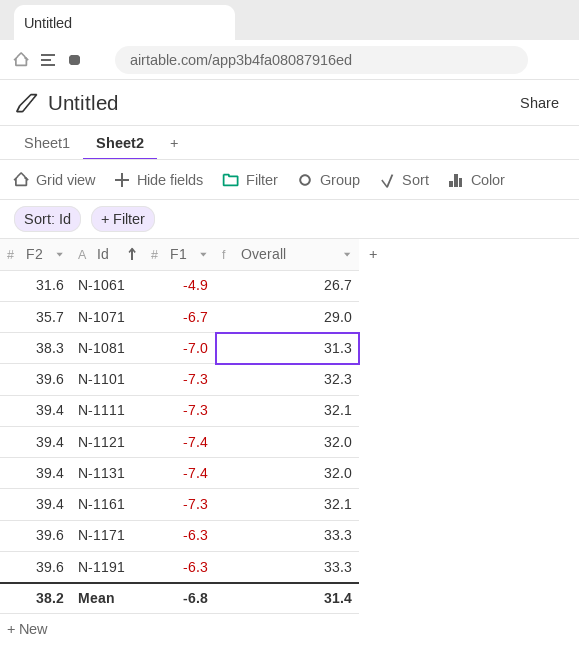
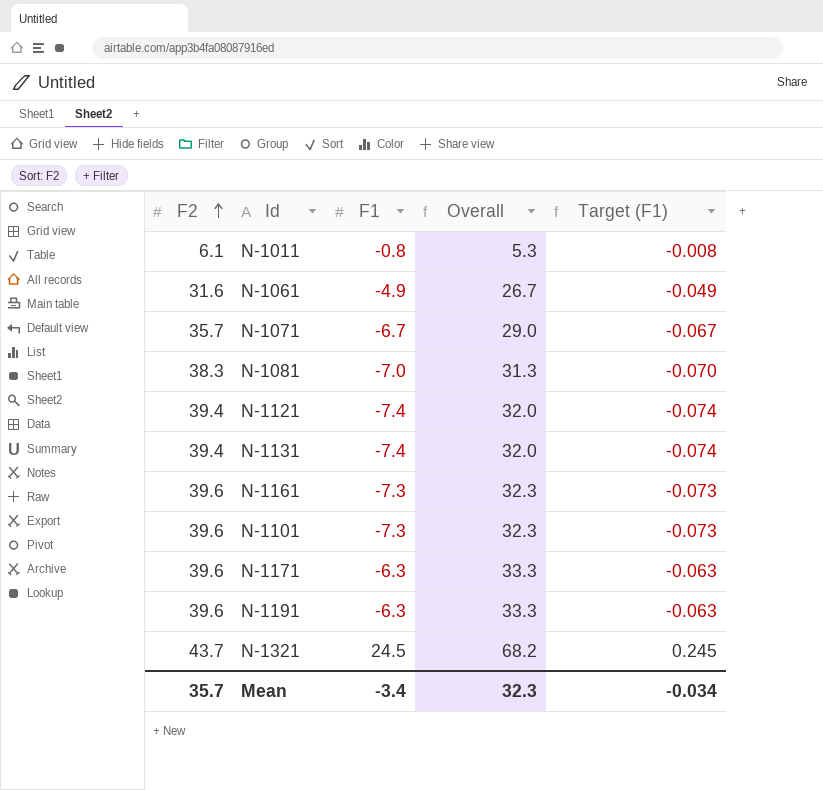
row order: Id ascending -> F2 ascending
column Target (F1) | formula: none -> [F1] * 0.01
row N-1111: 39.4 | -7.3 | 32.1 -> none
row N-1011: none -> 6.1 | -0.8 | 5.3 | -0.008
N-1161 | F2: 39.4 -> 39.6
N-1161 | Overall: 32.1 -> 32.3
row N-1321: none -> 43.7 | 24.5 | 68.2 | 0.245
Mean | F2: 38.2 -> 35.7
Mean | F1: -6.8 -> -3.4
Mean | Overall: 31.4 -> 32.3

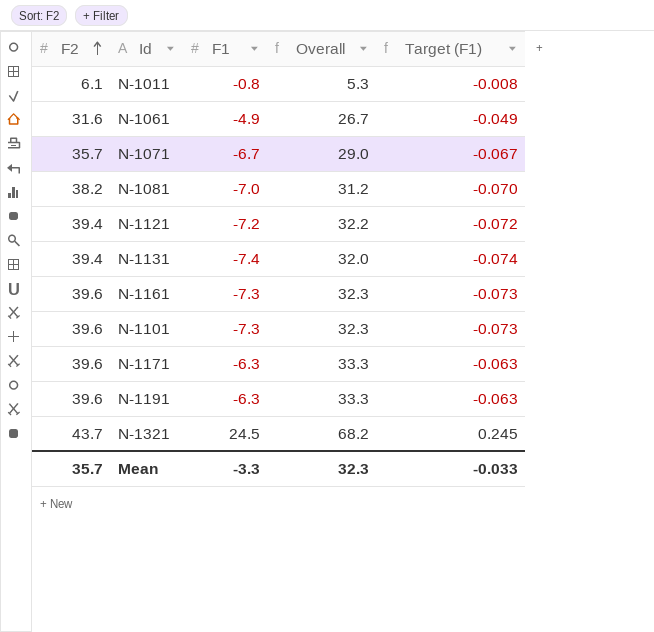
N-1081 | F2: 38.3 -> 38.2
N-1081 | Overall: 31.3 -> 31.2
N-1121 | F1: -7.4 -> -7.2
N-1121 | Overall: 32.0 -> 32.2
N-1121 | Target (F1): -0.074 -> -0.072
Mean | F1: -3.4 -> -3.3
Mean | Target (F1): -0.034 -> -0.033

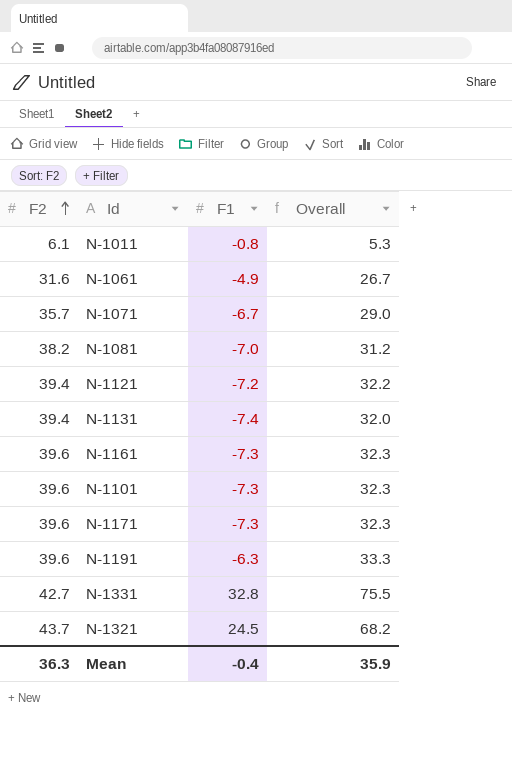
column Target (F1) | formula: [F1] * 0.01 -> none
N-1171 | F1: -6.3 -> -7.3
N-1171 | Overall: 33.3 -> 32.3
row N-1331: none -> 42.7 | 32.8 | 75.5
Mean | F2: 35.7 -> 36.3
Mean | F1: -3.3 -> -0.4
Mean | Overall: 32.3 -> 35.9

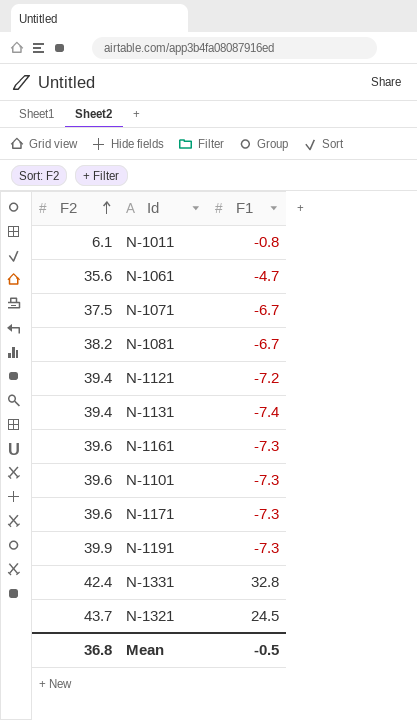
column Overall | formula: [F2] + [F1] -> none
N-1061 | F2: 31.6 -> 35.6
N-1061 | F1: -4.9 -> -4.7
N-1071 | F2: 35.7 -> 37.5
N-1081 | F1: -7.0 -> -6.7
N-1191 | F2: 39.6 -> 39.9
N-1191 | F1: -6.3 -> -7.3
N-1331 | F2: 42.7 -> 42.4
Mean | F2: 36.3 -> 36.8
Mean | F1: -0.4 -> -0.5

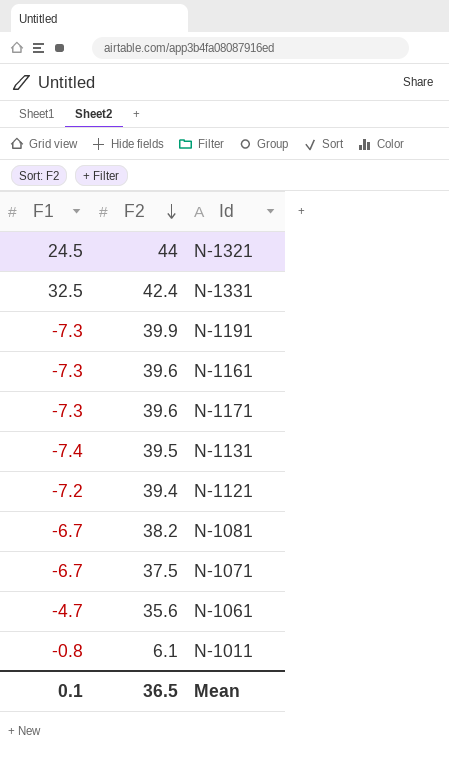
row order: F2 ascending -> F2 descending
column F1 | position: 3 -> 1
row N-1101: 39.6 | -7.3 -> none
N-1321 | F2: 43.7 -> 44
N-1331 | F1: 32.8 -> 32.5
N-1131 | F2: 39.4 -> 39.5
Mean | F1: -0.5 -> 0.1
Mean | F2: 36.8 -> 36.5

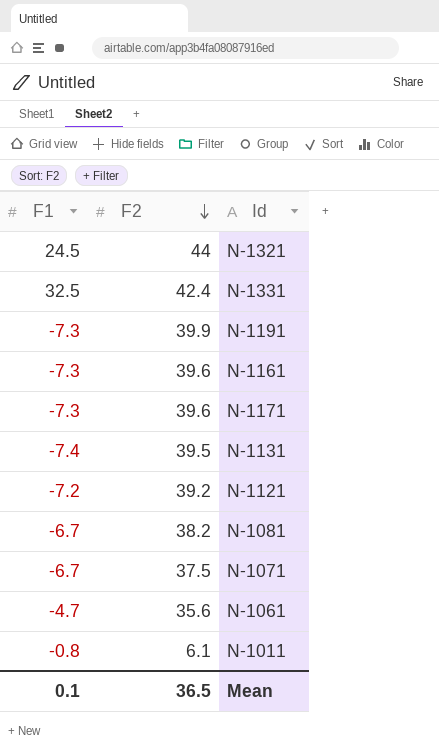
N-1121 | F2: 39.4 -> 39.2

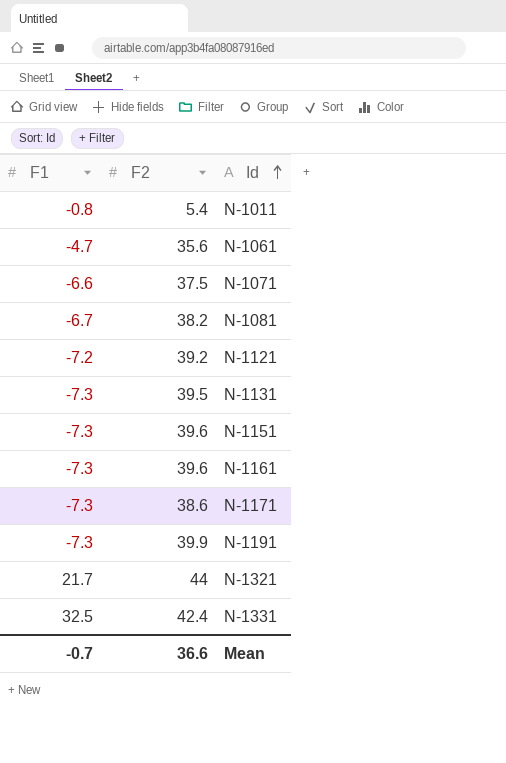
row order: F2 descending -> Id ascending
N-1011 | F2: 6.1 -> 5.4
N-1071 | F1: -6.7 -> -6.6
N-1131 | F1: -7.4 -> -7.3
row N-1151: none -> -7.3 | 39.6
N-1171 | F2: 39.6 -> 38.6
N-1321 | F1: 24.5 -> 21.7
Mean | F1: 0.1 -> -0.7
Mean | F2: 36.5 -> 36.6

